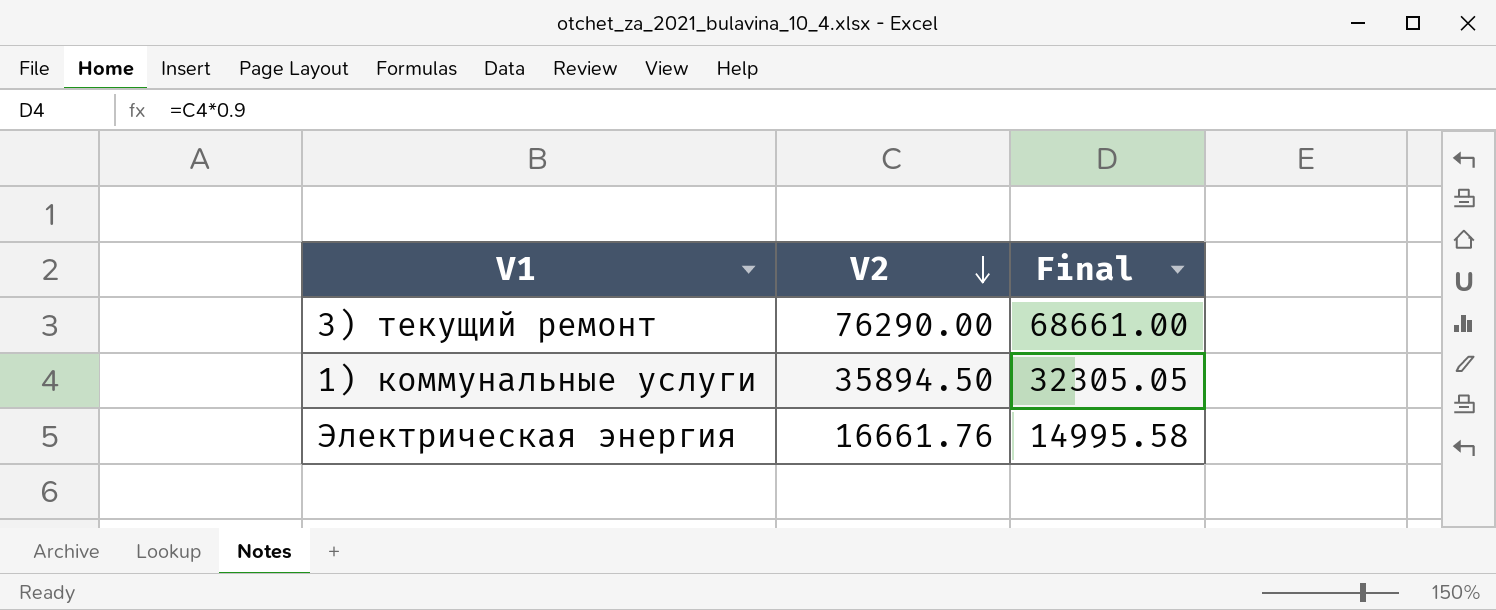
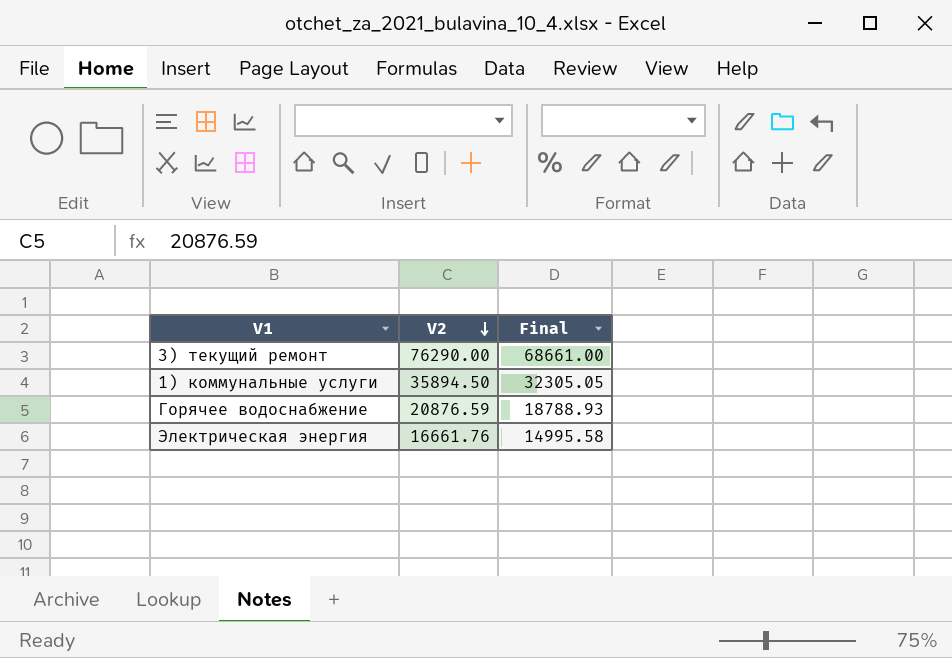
row Горячее водоснабжение: none -> 20876.59 | 18788.93

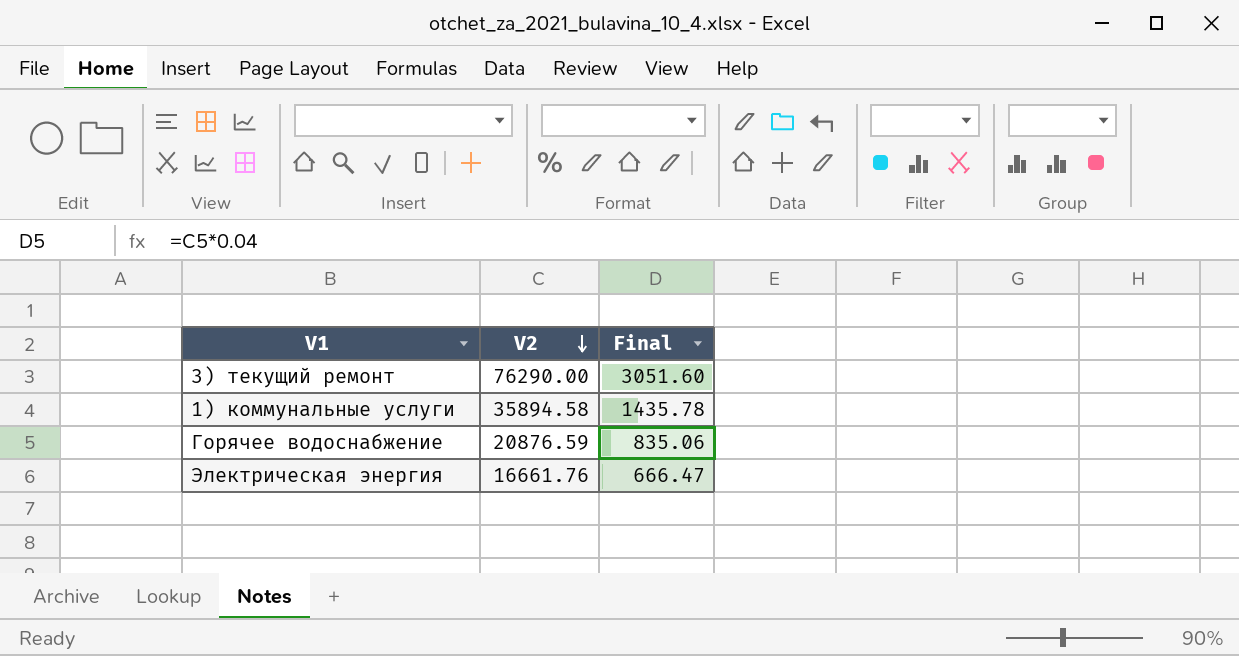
column Final | formula: [V2] * 0.9 -> [V2] * 0.04
1) коммунальные услуги | V2: 35894.50 -> 35894.58

